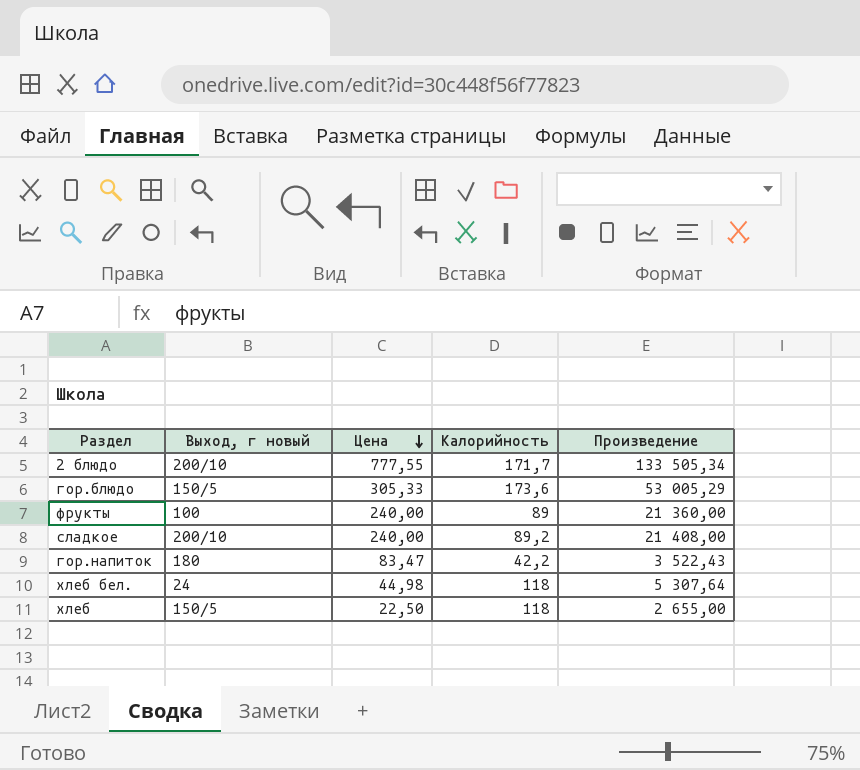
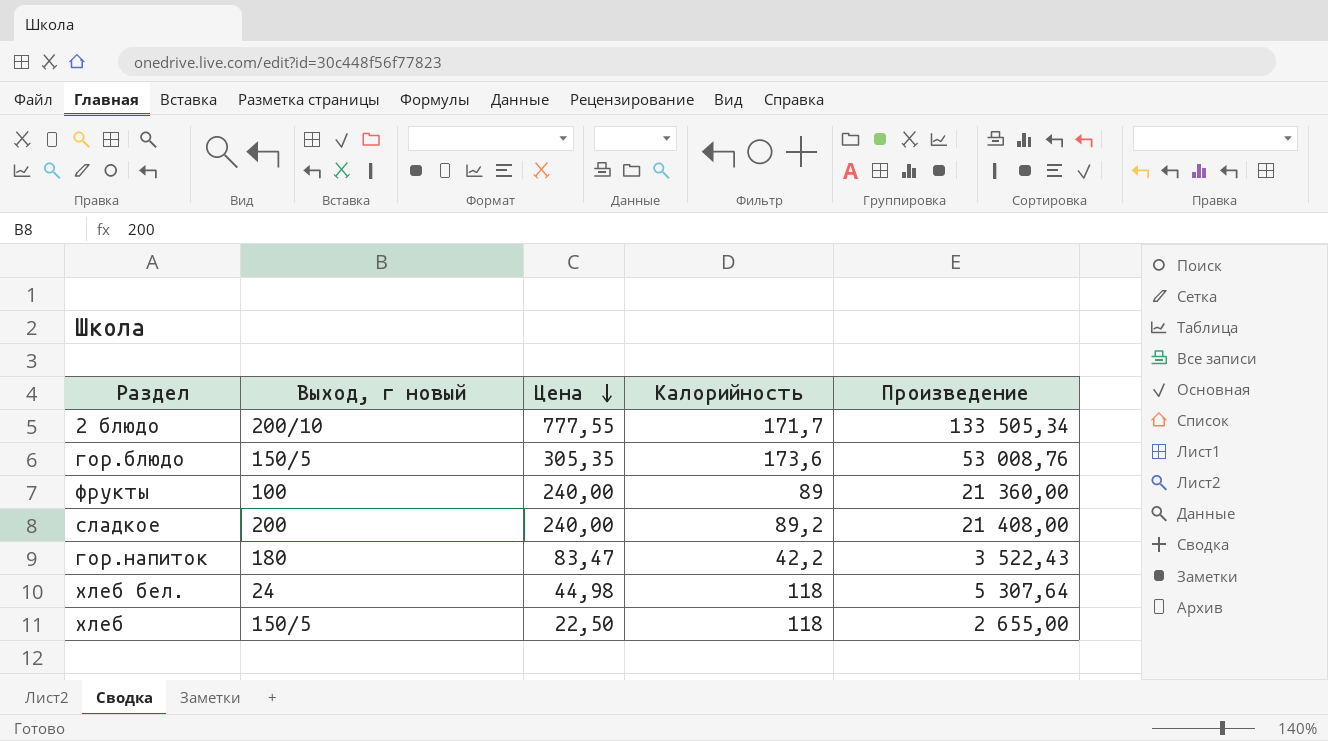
гор.блюдо | Цена: 305,33 -> 305,35
гор.блюдо | Произведение: 53 005,29 -> 53 008,76
сладкое | Выход, г новый: 200/10 -> 200

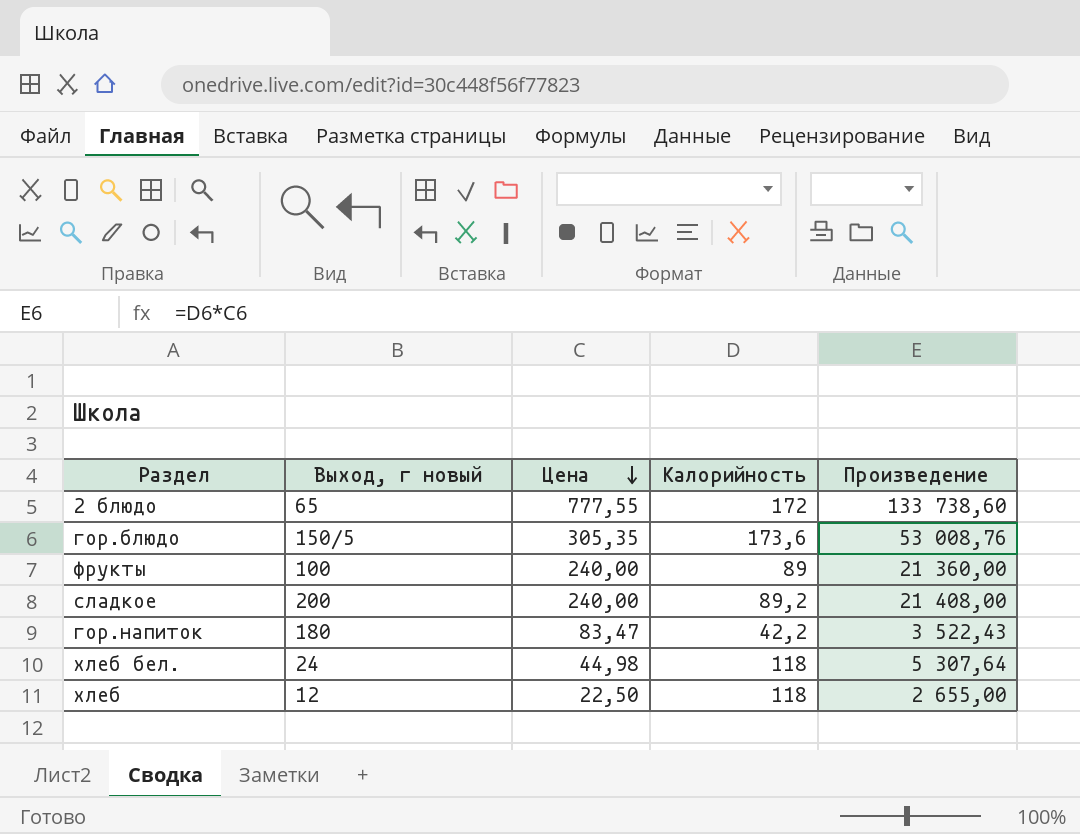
2 блюдо | Выход, г новый: 200/10 -> 65
2 блюдо | Калорийность: 171,7 -> 172
2 блюдо | Произведение: 133 505,34 -> 133 738,60
хлеб | Выход, г новый: 150/5 -> 12

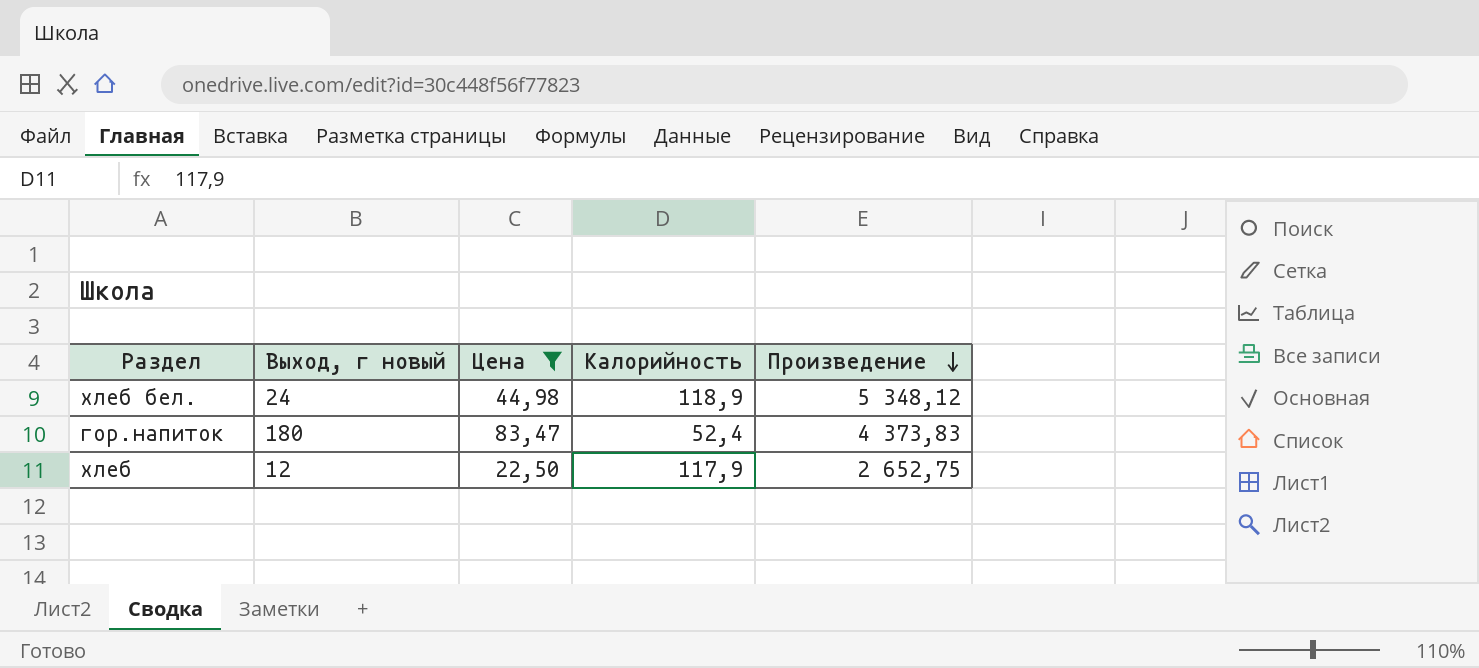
filter: none -> Цена <= 83,47
row order: Цена descending -> Произведение descending
хлеб бел. | Калорийность: 118 -> 118,9
хлеб бел. | Произведение: 5 307,64 -> 5 348,12
гор.напиток | Калорийность: 42,2 -> 52,4
гор.напиток | Произведение: 3 522,43 -> 4 373,83
хлеб | Калорийность: 118 -> 117,9
хлеб | Произведение: 2 655,00 -> 2 652,75

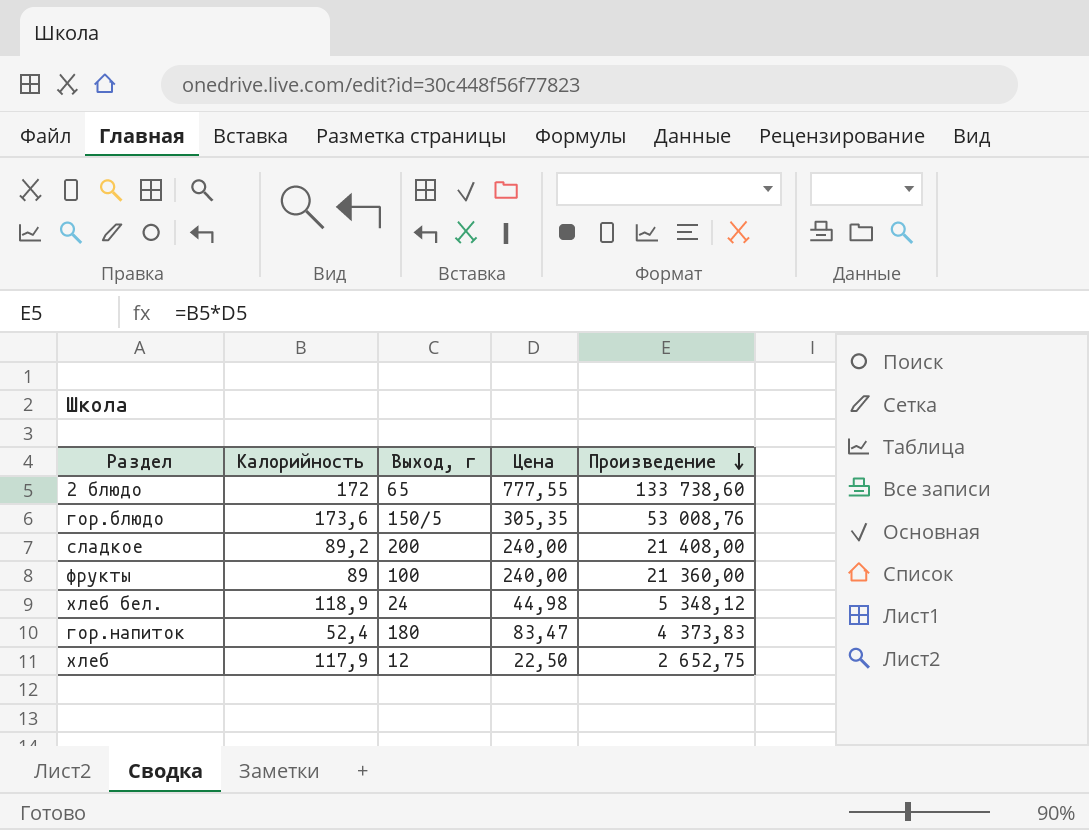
filter: Цена <= 83,47 -> none
column Калорийность | position: 4 -> 2
column name: Выход, г новый -> Выход, г

